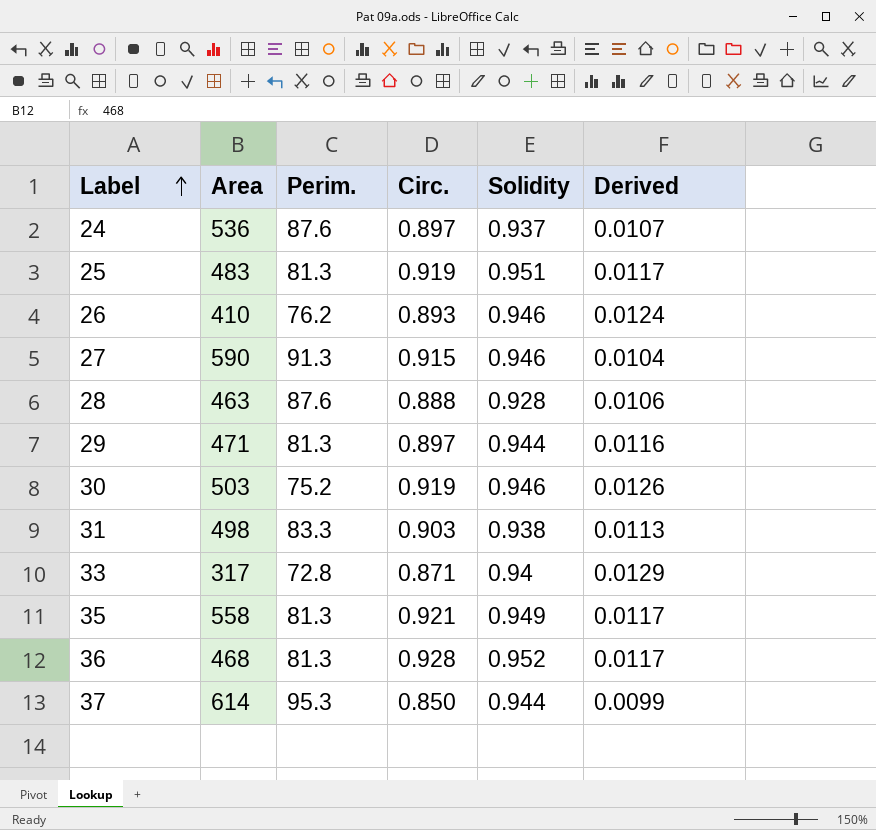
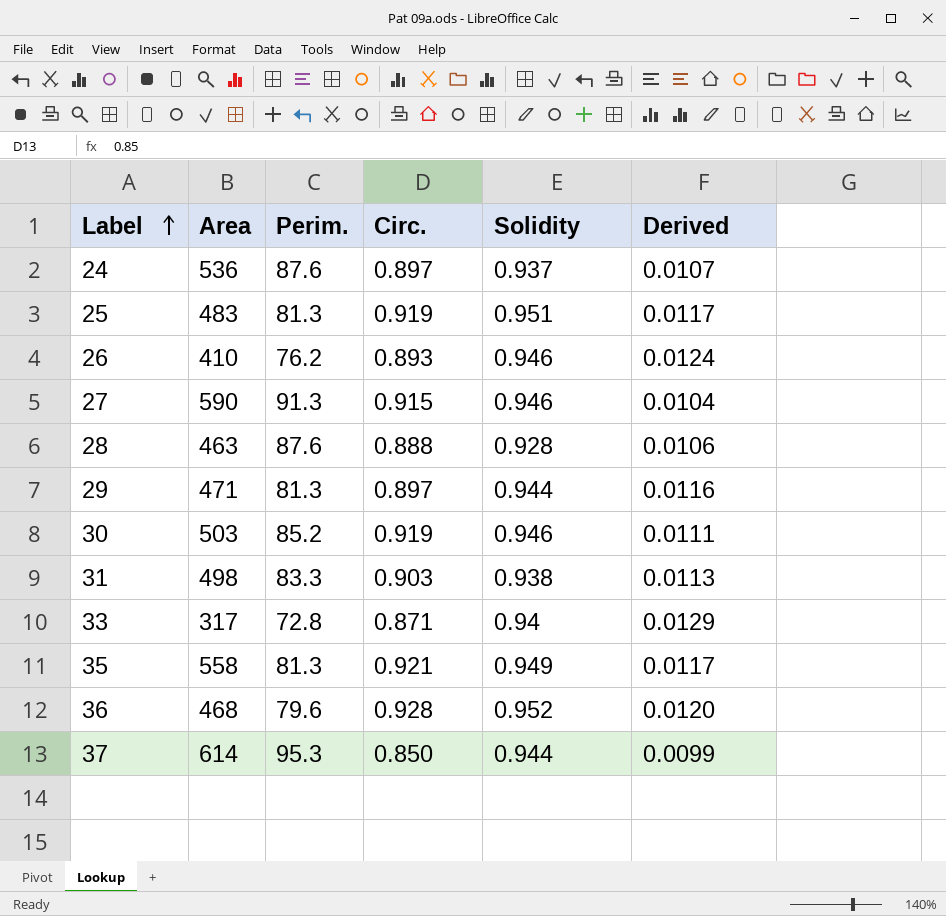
30 | Perim.: 75.2 -> 85.2
30 | Derived: 0.0126 -> 0.0111
36 | Perim.: 81.3 -> 79.6
36 | Derived: 0.0117 -> 0.0120

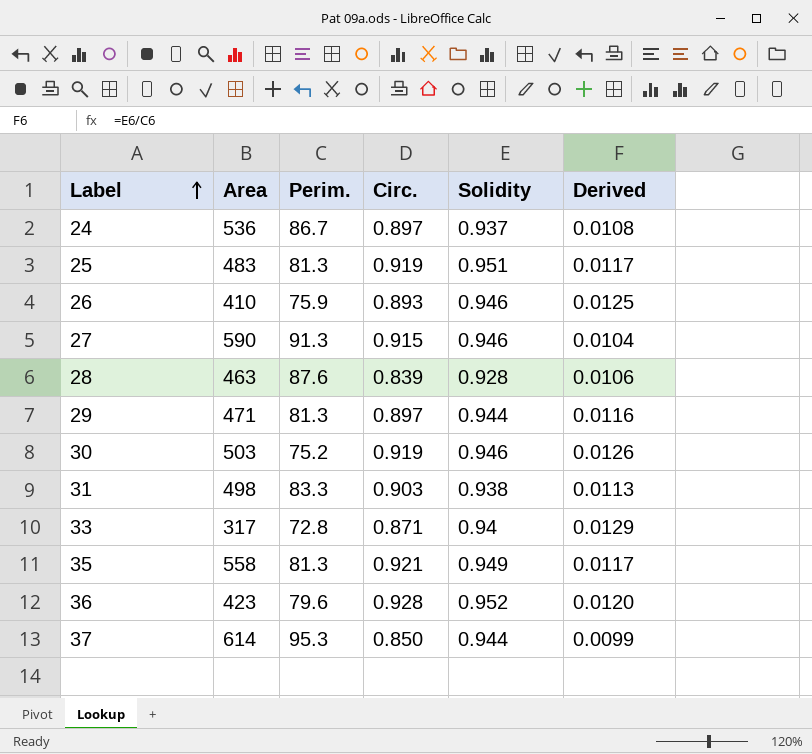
24 | Perim.: 87.6 -> 86.7
24 | Derived: 0.0107 -> 0.0108
26 | Perim.: 76.2 -> 75.9
26 | Derived: 0.0124 -> 0.0125
28 | Circ.: 0.888 -> 0.839
30 | Perim.: 85.2 -> 75.2
30 | Derived: 0.0111 -> 0.0126
36 | Area: 468 -> 423

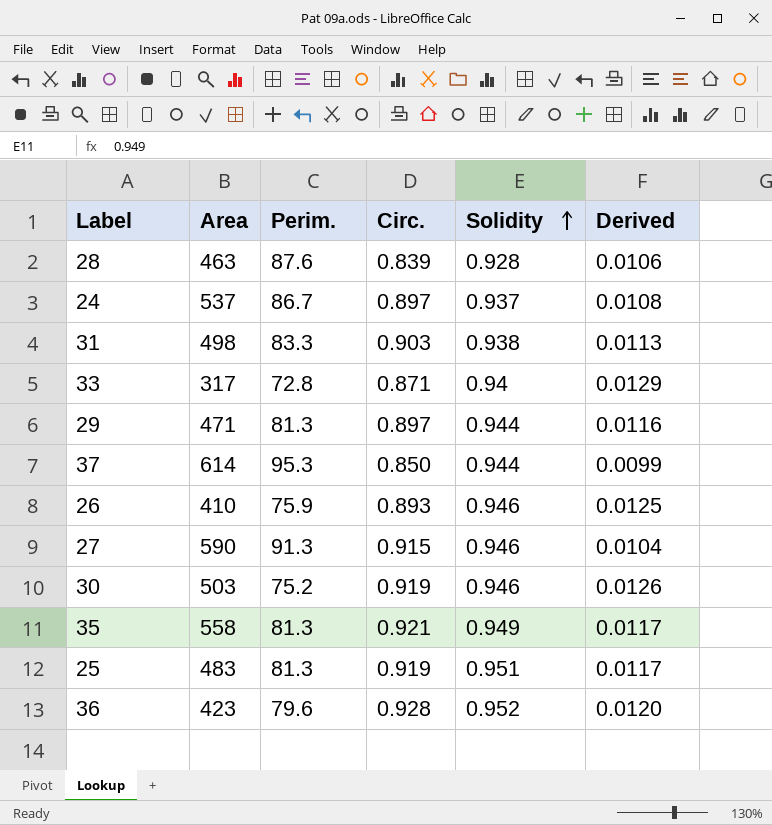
row order: Label ascending -> Solidity ascending
24 | Area: 536 -> 537

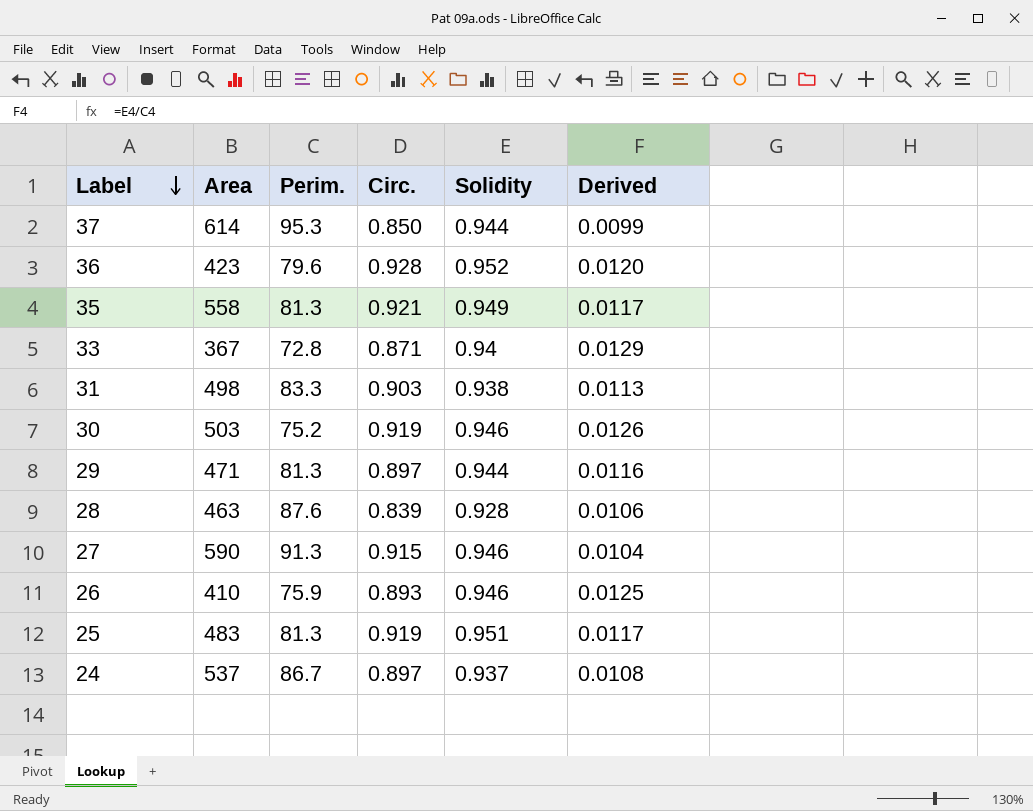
row order: Solidity ascending -> Label descending
33 | Area: 317 -> 367

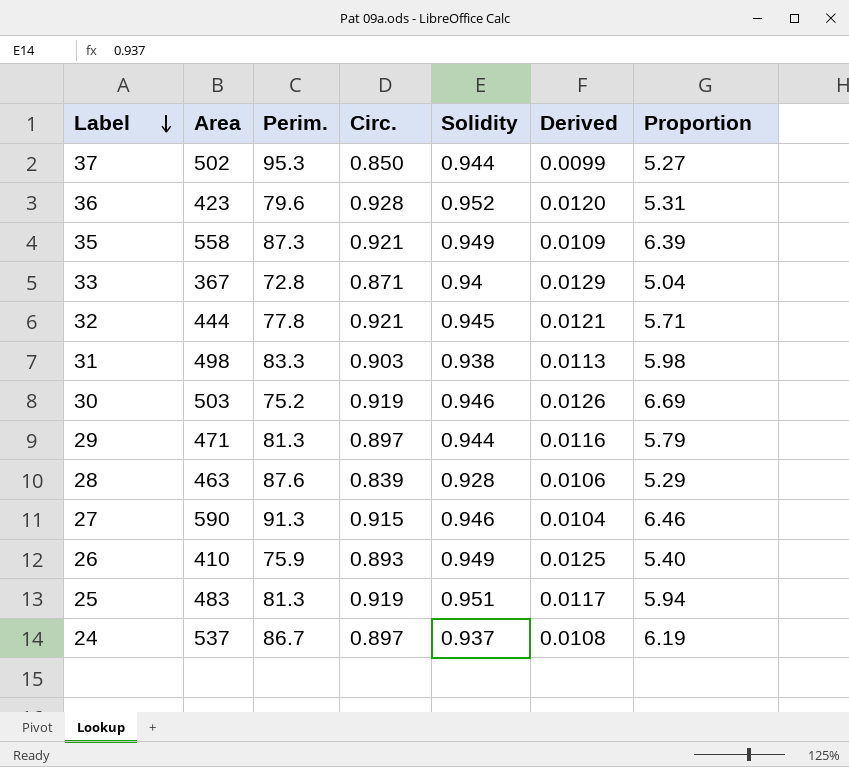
column Proportion | formula: none -> [Area] / [Perim.]
37 | Area: 614 -> 502
35 | Perim.: 81.3 -> 87.3
35 | Derived: 0.0117 -> 0.0109
row 32: none -> 444 | 77.8 | 0.921 | 0.945 | 0.0121 | 5.71
26 | Solidity: 0.946 -> 0.949

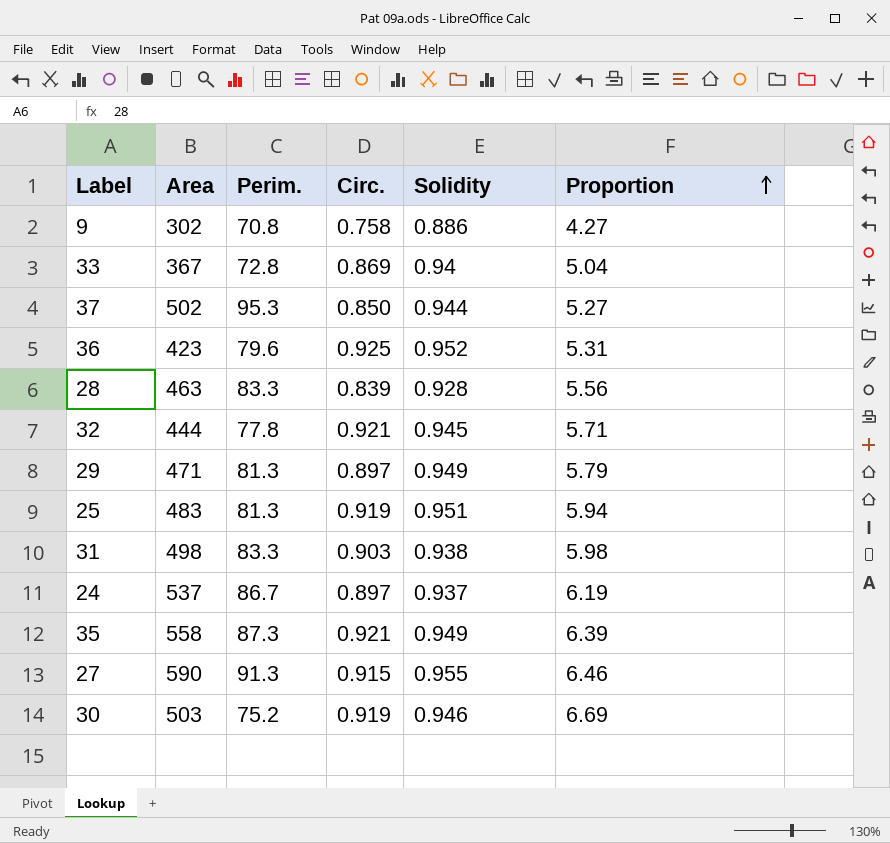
row order: Label descending -> Proportion ascending
column Derived | formula: [Solidity] / [Perim.] -> none
row 26: 410 | 75.9 | 0.893 | 0.949 | 0.0125 | 5.40 -> none
row 9: none -> 302 | 70.8 | 0.758 | 0.886 | 4.27
33 | Circ.: 0.871 -> 0.869
36 | Circ.: 0.928 -> 0.925
28 | Perim.: 87.6 -> 83.3
28 | Proportion: 5.29 -> 5.56
29 | Solidity: 0.944 -> 0.949
27 | Solidity: 0.946 -> 0.955

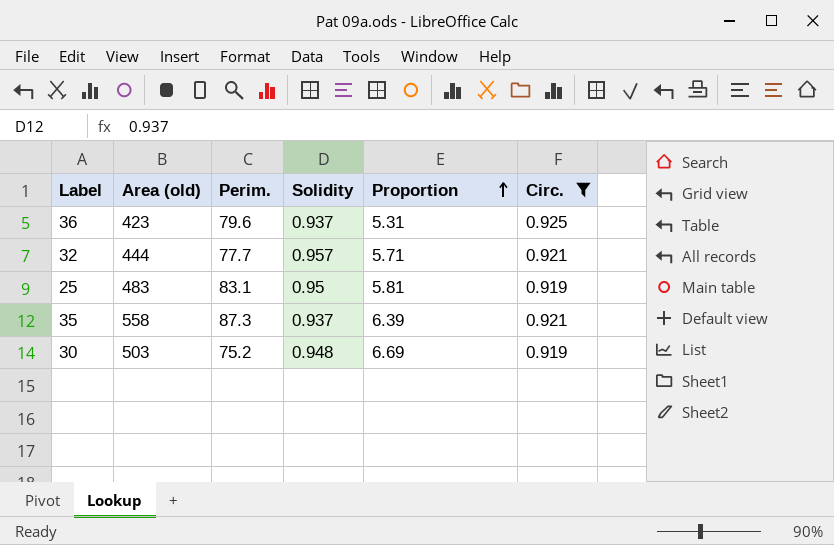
filter: none -> Circ. >= 0.919
column name: Area -> Area (old)
column Circ. | position: 4 -> 6
36 | Solidity: 0.952 -> 0.937
32 | Perim.: 77.8 -> 77.7
32 | Solidity: 0.945 -> 0.957
25 | Perim.: 81.3 -> 83.1
25 | Solidity: 0.951 -> 0.95
25 | Proportion: 5.94 -> 5.81
35 | Solidity: 0.949 -> 0.937
30 | Solidity: 0.946 -> 0.948

